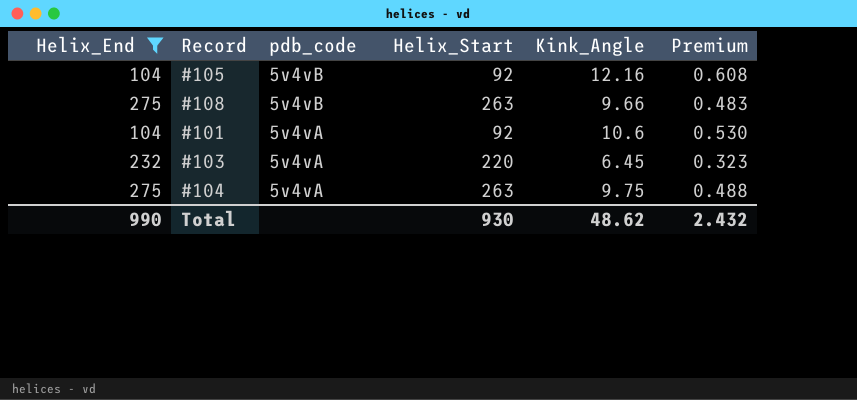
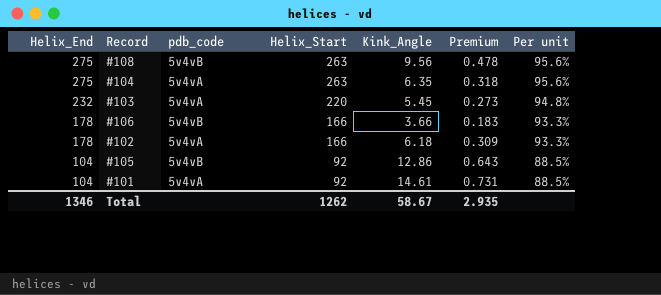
filter: Helix_End != 178 -> none
row order: pdb_code descending -> Helix_End descending
column Per unit | formula: none -> [Helix_Start] / [Helix_End]
#108 | Kink_Angle: 9.66 -> 9.56
#108 | Premium: 0.483 -> 0.478
#104 | Kink_Angle: 9.75 -> 6.35
#104 | Premium: 0.488 -> 0.318
#103 | Kink_Angle: 6.45 -> 5.45
#103 | Premium: 0.323 -> 0.273
#105 | Kink_Angle: 12.16 -> 12.86
#105 | Premium: 0.608 -> 0.643
#101 | Kink_Angle: 10.6 -> 14.61
#101 | Premium: 0.530 -> 0.731
Total | Helix_End: 990 -> 1346
Total | Helix_Start: 930 -> 1262
Total | Kink_Angle: 48.62 -> 58.67
Total | Premium: 2.432 -> 2.935

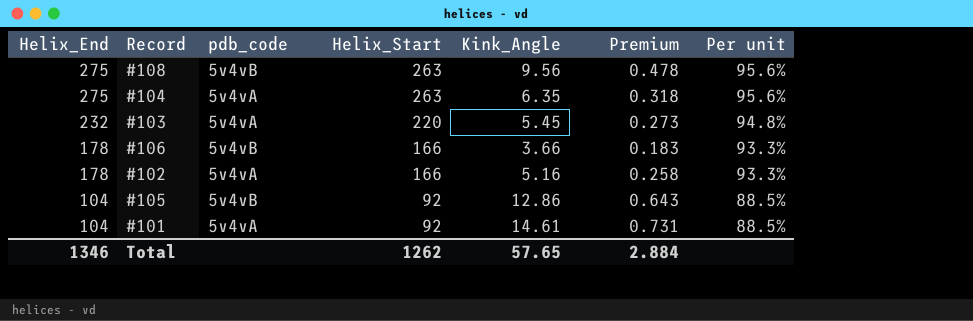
#102 | Kink_Angle: 6.18 -> 5.16
#102 | Premium: 0.309 -> 0.258
Total | Kink_Angle: 58.67 -> 57.65
Total | Premium: 2.935 -> 2.884

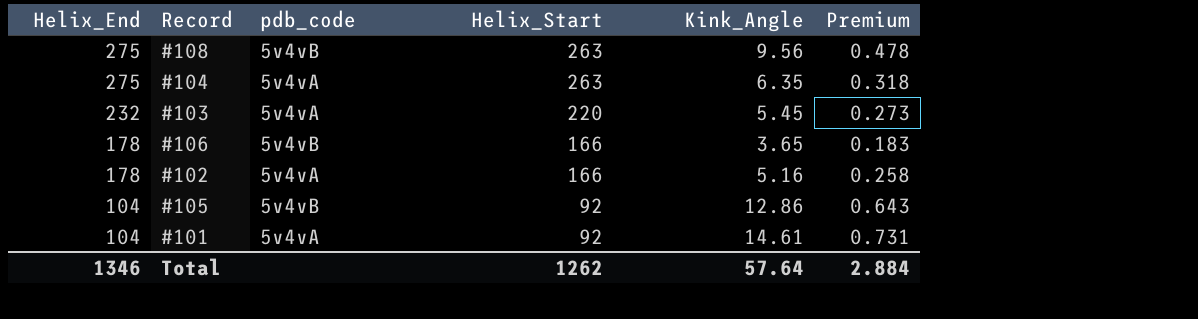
column Per unit | formula: [Helix_Start] / [Helix_End] -> none
#106 | Kink_Angle: 3.66 -> 3.65
Total | Kink_Angle: 57.65 -> 57.64

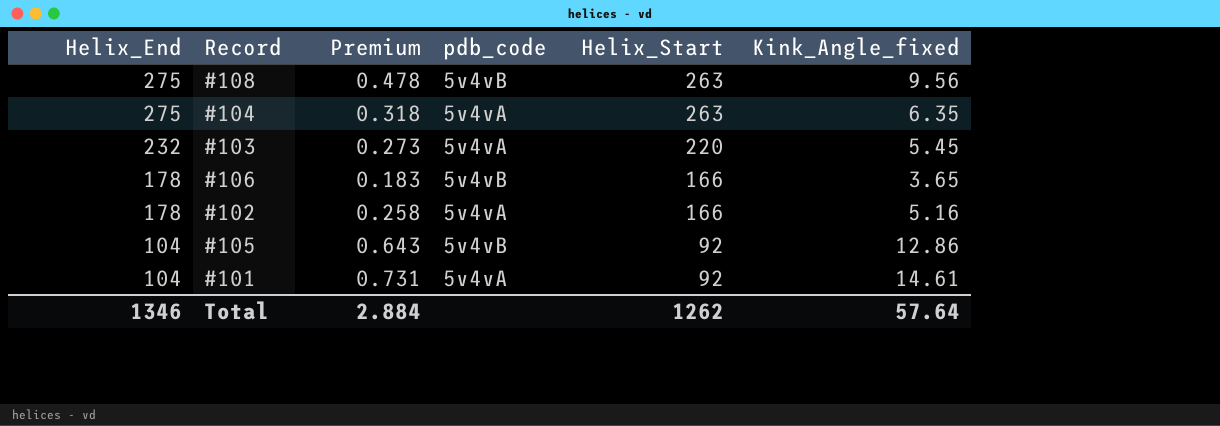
column Premium | position: 6 -> 3
column name: Kink_Angle -> Kink_Angle_fixed

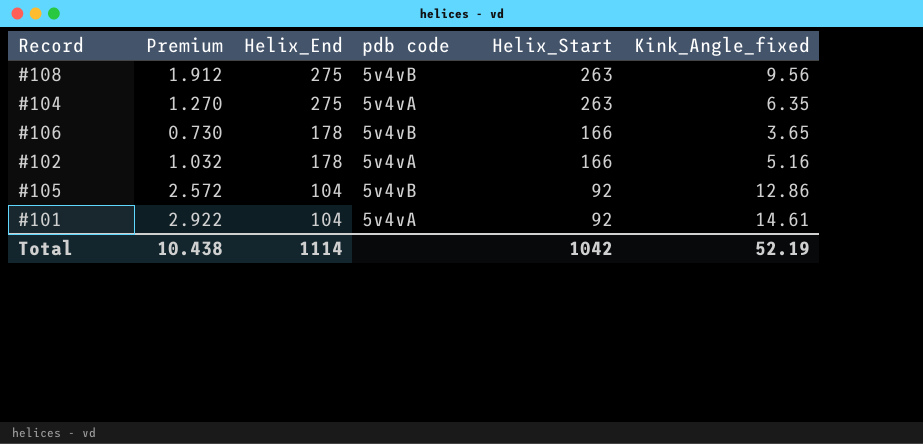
column Premium | formula: [Kink_Angle_fixed] * 0.05 -> [Kink_Angle_fixed] * 0.2
column Helix_End | position: 1 -> 3
column name: pdb_code -> pdb code
row #103: 232 | 0.273 | 5v4vA | 220 | 5.45 -> none
Total | Premium: 2.884 -> 10.438
Total | Helix_End: 1346 -> 1114
Total | Helix_Start: 1262 -> 1042
Total | Kink_Angle_fixed: 57.64 -> 52.19

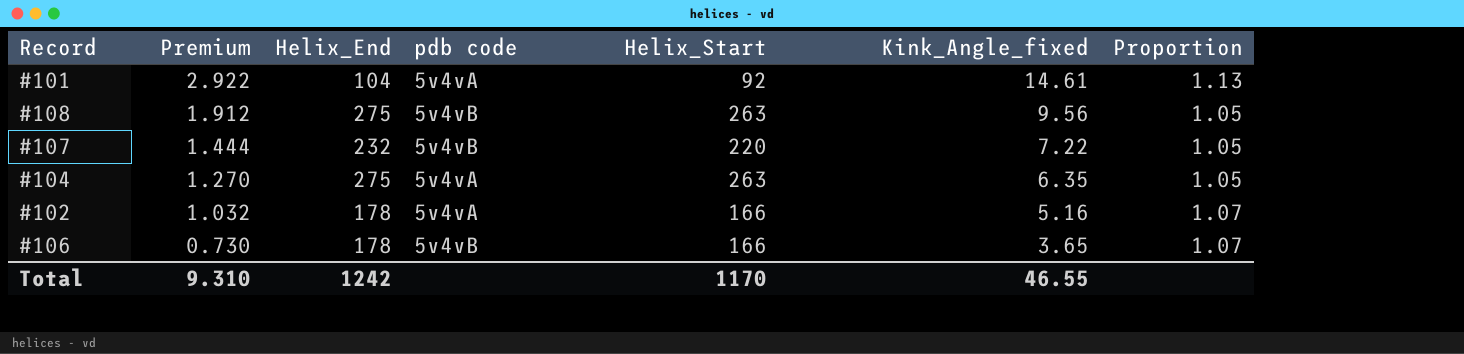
row order: Helix_End descending -> Premium descending
column Proportion | formula: none -> [Helix_End] / [Helix_Start]
row #105: 2.572 | 104 | 5v4vB | 92 | 12.86 -> none
row #107: none -> 1.444 | 232 | 5v4vB | 220 | 7.22 | 1.05
Total | Premium: 10.438 -> 9.310
Total | Helix_End: 1114 -> 1242
Total | Helix_Start: 1042 -> 1170
Total | Kink_Angle_fixed: 52.19 -> 46.55

